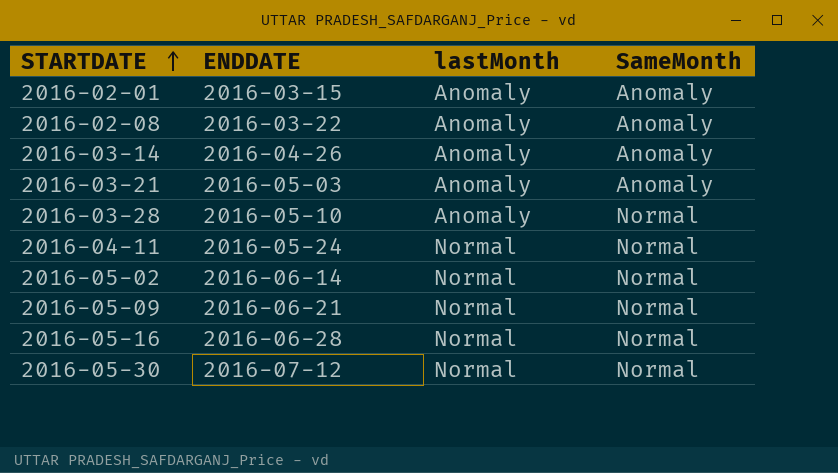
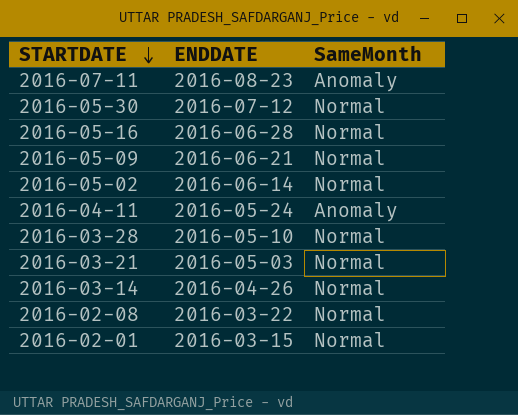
row order: STARTDATE ascending -> STARTDATE descending
column lastMonth | position: 3 -> none
row 2016-07-11: none -> 2016-08-23 | Anomaly
2016-04-11 | SameMonth: Normal -> Anomaly
2016-03-21 | SameMonth: Anomaly -> Normal
2016-03-14 | SameMonth: Anomaly -> Normal
2016-02-08 | SameMonth: Anomaly -> Normal
2016-02-01 | SameMonth: Anomaly -> Normal

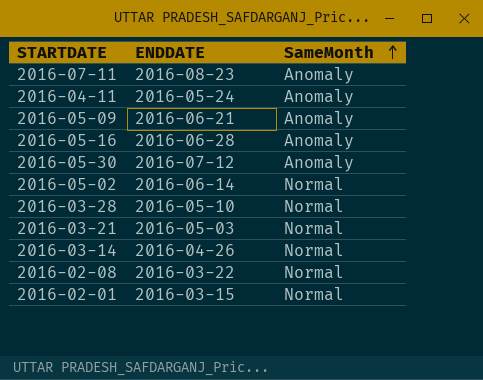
row order: STARTDATE descending -> SameMonth ascending
2016-05-09 | SameMonth: Normal -> Anomaly
2016-05-16 | SameMonth: Normal -> Anomaly
2016-05-30 | SameMonth: Normal -> Anomaly

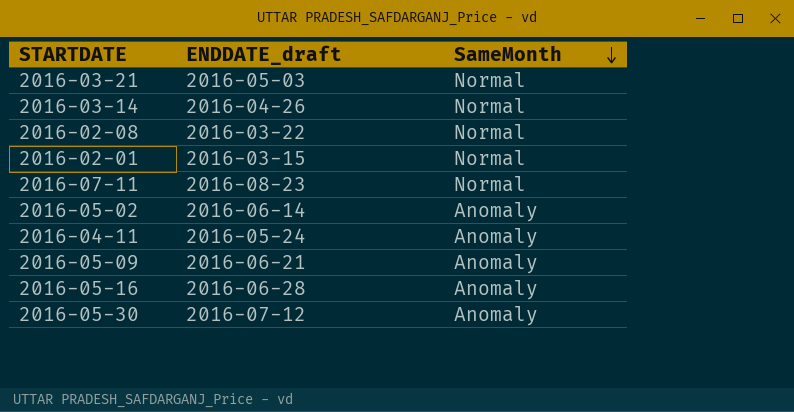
row order: SameMonth ascending -> SameMonth descending
column name: ENDDATE -> ENDDATE_draft
row 2016-03-28: 2016-05-10 | Normal -> none
2016-07-11 | SameMonth: Anomaly -> Normal
2016-05-02 | SameMonth: Normal -> Anomaly

